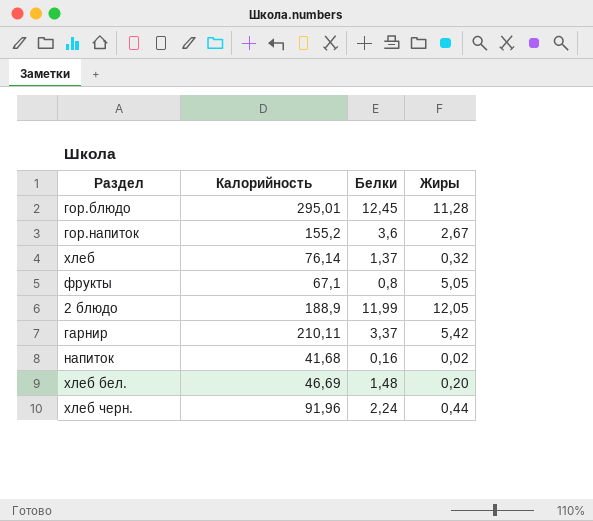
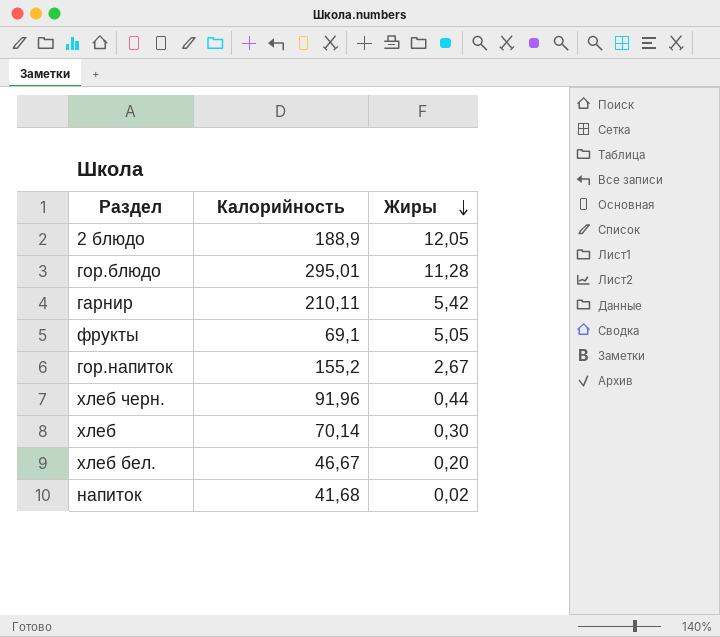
row order: none -> Жиры descending
column Белки | position: 3 -> none
фрукты | Калорийность: 67,1 -> 69,1
хлеб | Калорийность: 76,14 -> 70,14
хлеб | Жиры: 0,32 -> 0,30
хлеб бел. | Калорийность: 46,69 -> 46,67

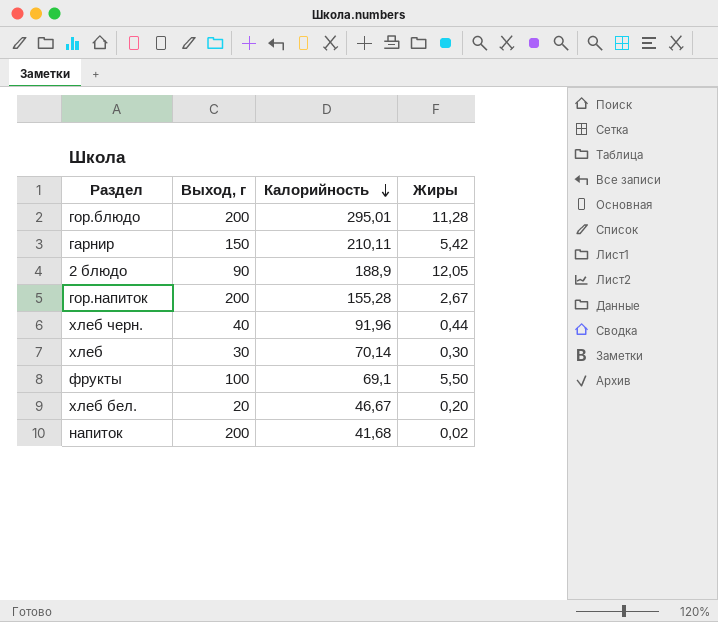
row order: Жиры descending -> Калорийность descending
column Выход, г | position: none -> 2
гор.напиток | Калорийность: 155,2 -> 155,28
фрукты | Жиры: 5,05 -> 5,50

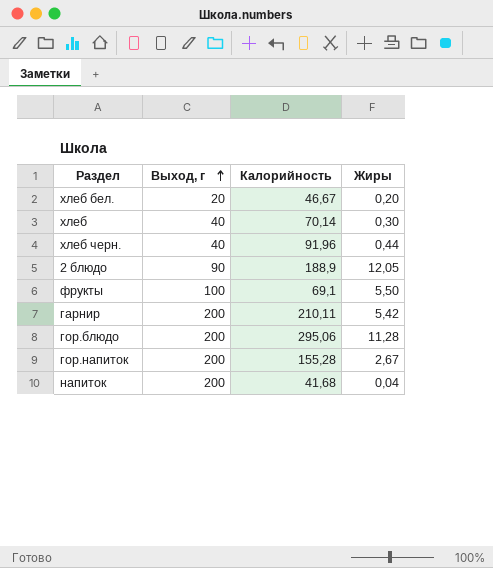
row order: Калорийность descending -> Выход, г ascending
хлеб | Выход, г: 30 -> 40
гарнир | Выход, г: 150 -> 200
гор.блюдо | Калорийность: 295,01 -> 295,06
напиток | Жиры: 0,02 -> 0,04

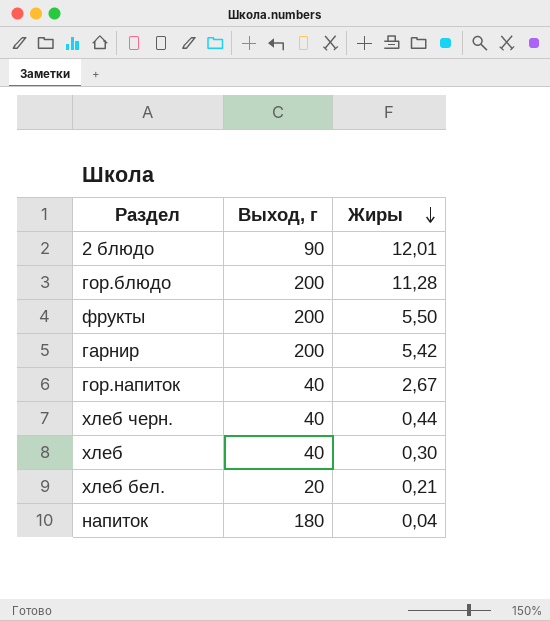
row order: Выход, г ascending -> Жиры descending
column Калорийность | position: 3 -> none
2 блюдо | Жиры: 12,05 -> 12,01
фрукты | Выход, г: 100 -> 200
гор.напиток | Выход, г: 200 -> 40
хлеб бел. | Жиры: 0,20 -> 0,21
напиток | Выход, г: 200 -> 180

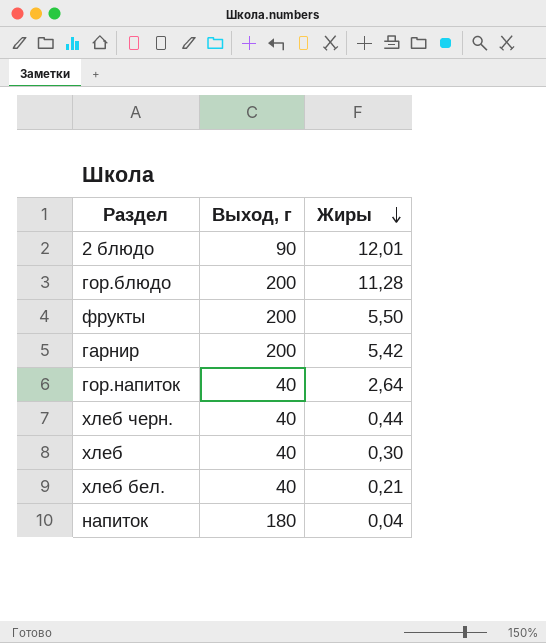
гор.напиток | Жиры: 2,67 -> 2,64
хлеб бел. | Выход, г: 20 -> 40

